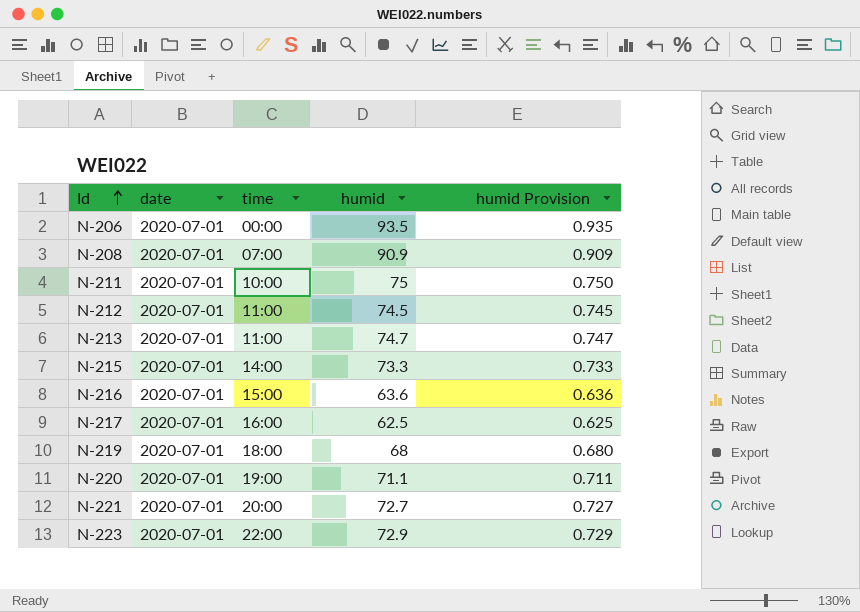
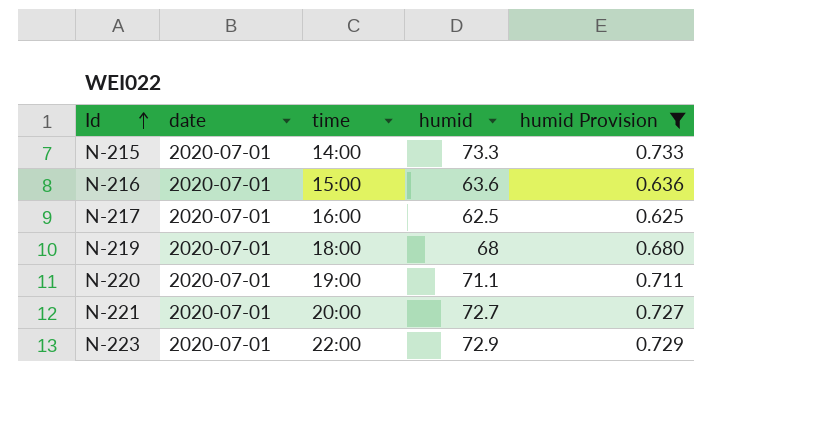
filter: none -> humid Provision <= 0.733

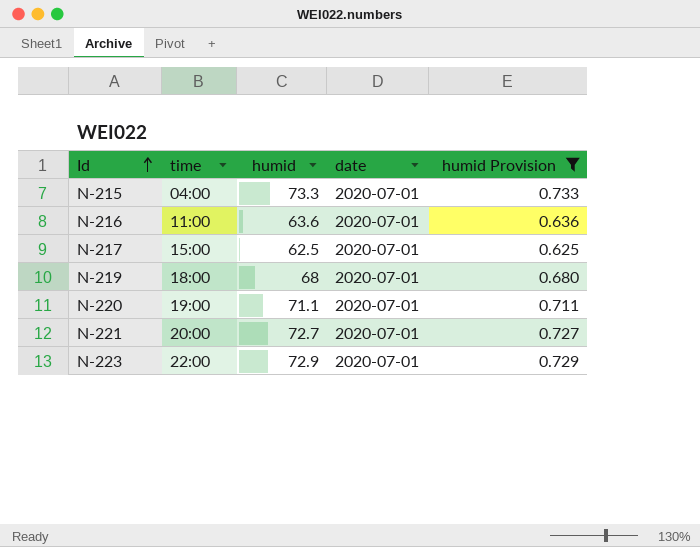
column date | position: 2 -> 4
N-215 | time: 14:00 -> 04:00
N-216 | time: 15:00 -> 11:00
N-217 | time: 16:00 -> 15:00

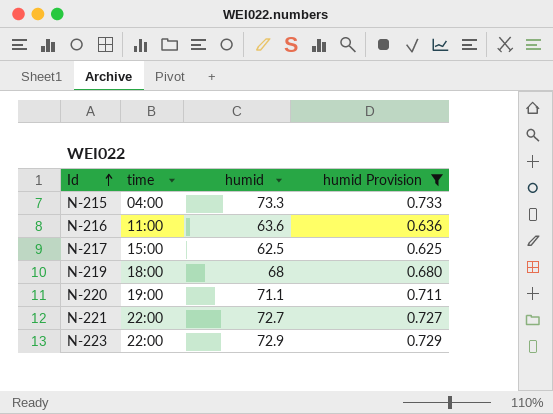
column date | position: 4 -> none
N-221 | time: 20:00 -> 22:00

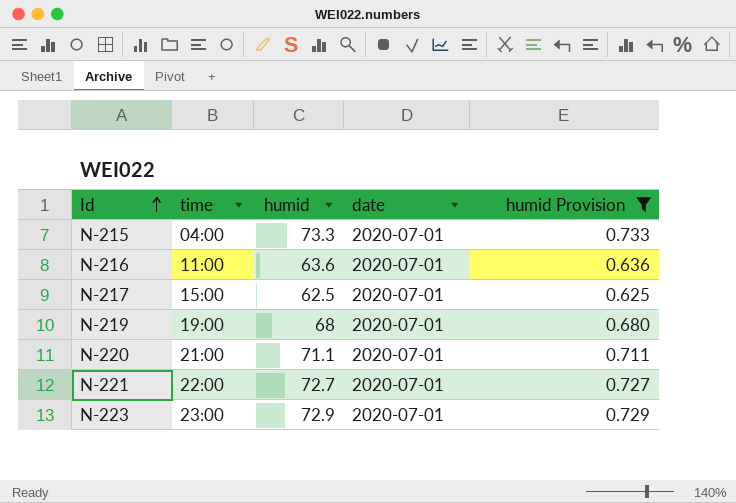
column date | position: none -> 4
N-219 | time: 18:00 -> 19:00
N-220 | time: 19:00 -> 21:00
N-223 | time: 22:00 -> 23:00

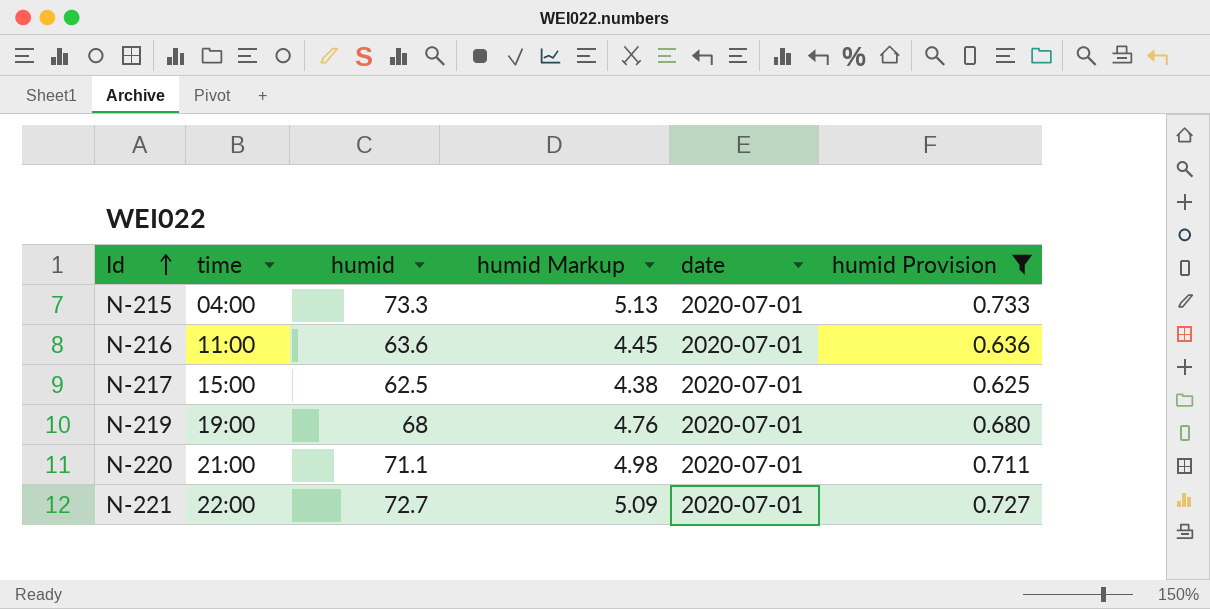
column humid Markup | formula: none -> [humid] * 0.07
row N-223: 23:00 | 72.9 | 2020-07-01 | 0.729 -> none

